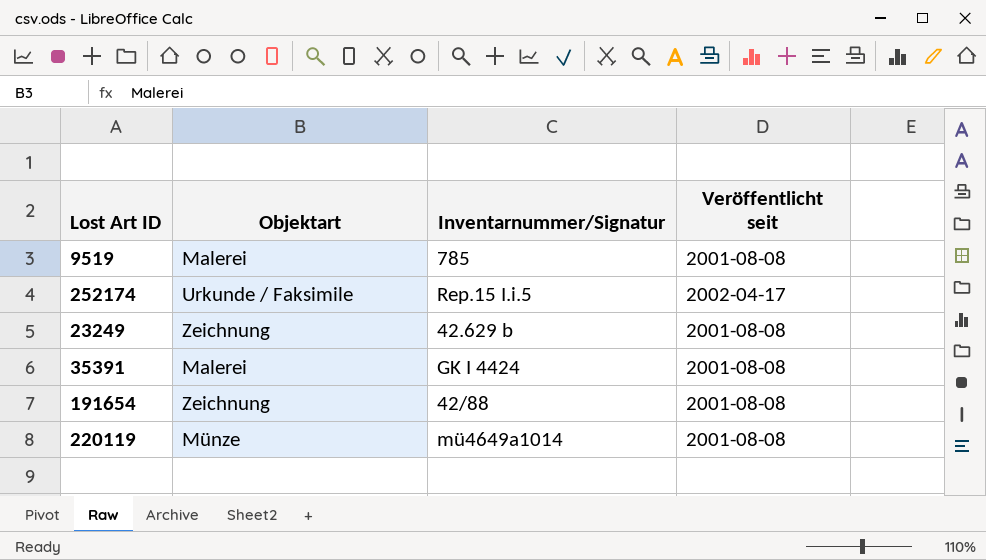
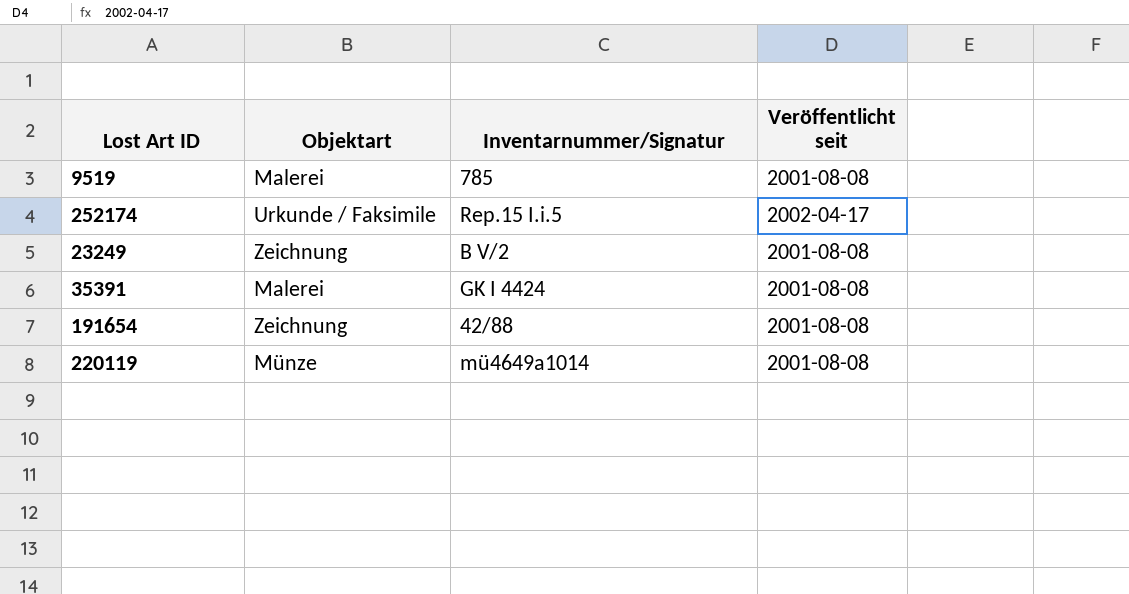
23249 | Inventarnummer/Signatur: 42.629 b -> B V/2

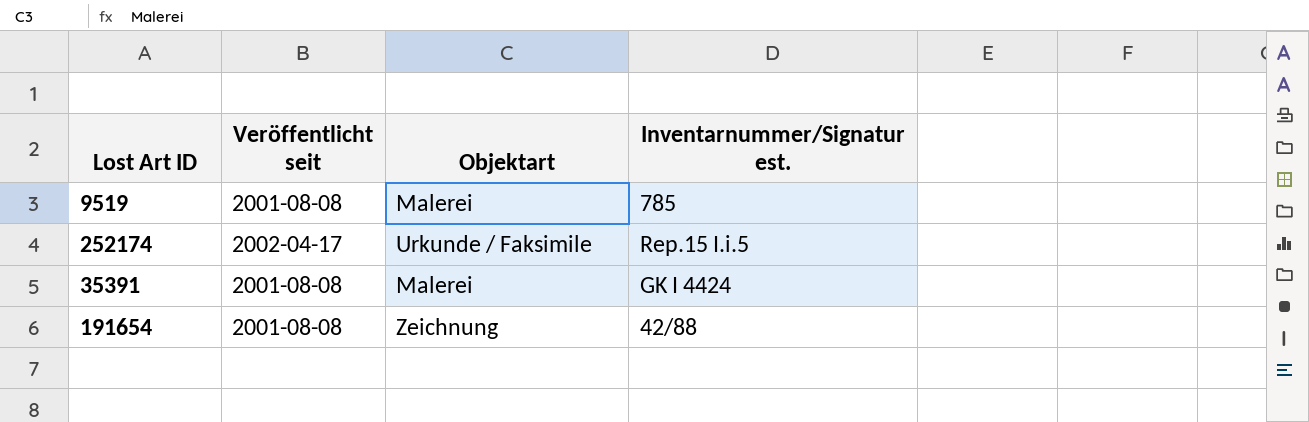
column Veröffentlicht seit | position: 4 -> 2
column name: Inventarnummer/Signatur -> Inventarnummer/Signatur est.
row 23249: Zeichnung | B V/2 | 2001-08-08 -> none
row 220119: Münze | mü4649a1014 | 2001-08-08 -> none

